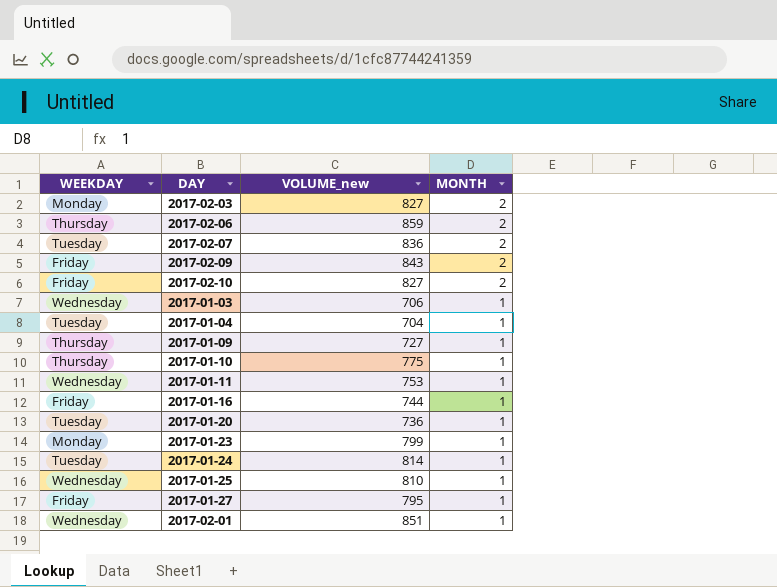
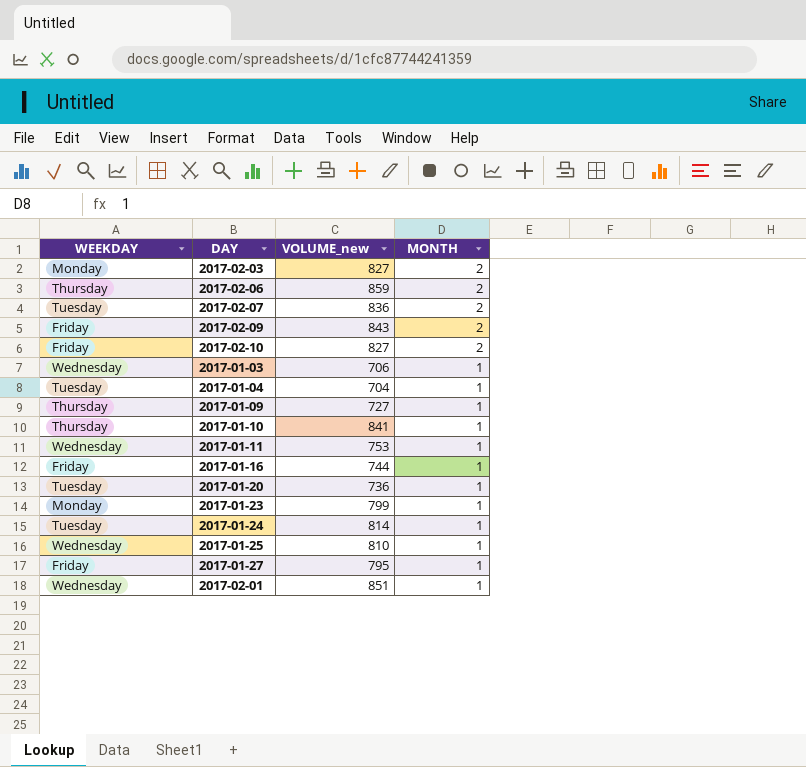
2017-01-10 | VOLUME_new: 775 -> 841

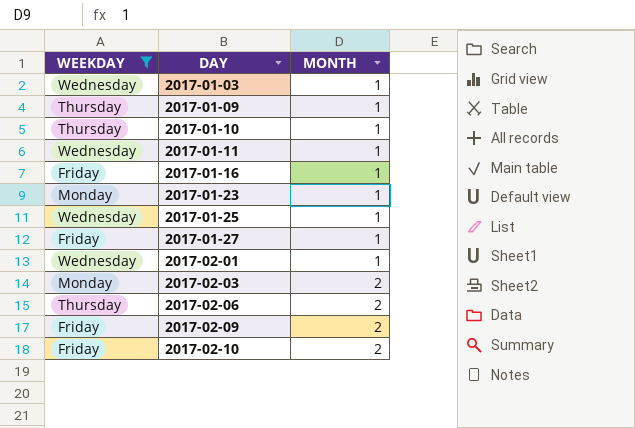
filter: none -> WEEKDAY != Tuesday
row order: MONTH descending -> DAY ascending
column VOLUME_new | position: 3 -> none

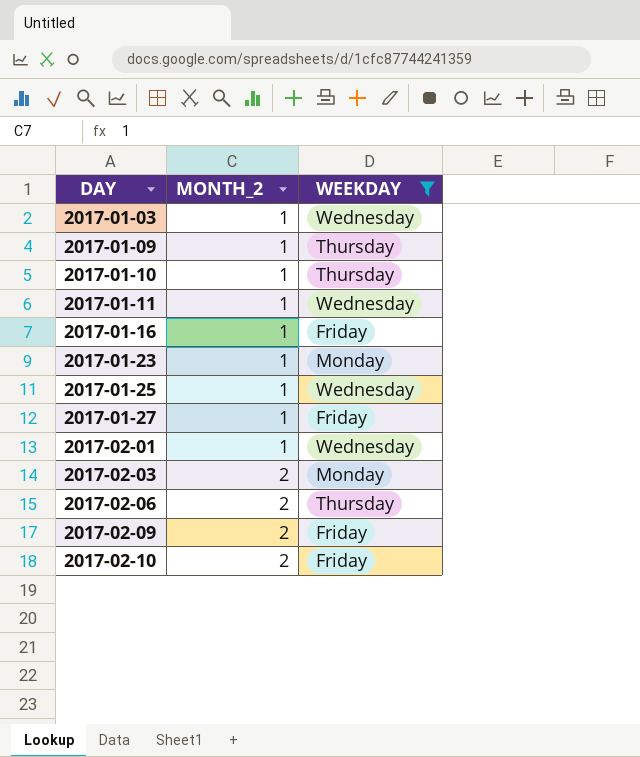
column name: MONTH -> MONTH_2
column WEEKDAY | position: 1 -> 3

